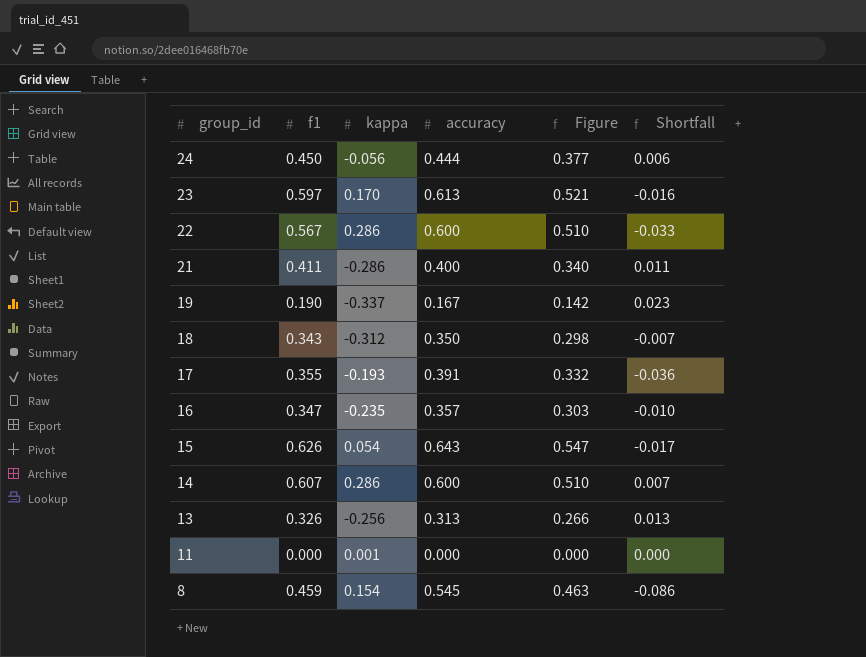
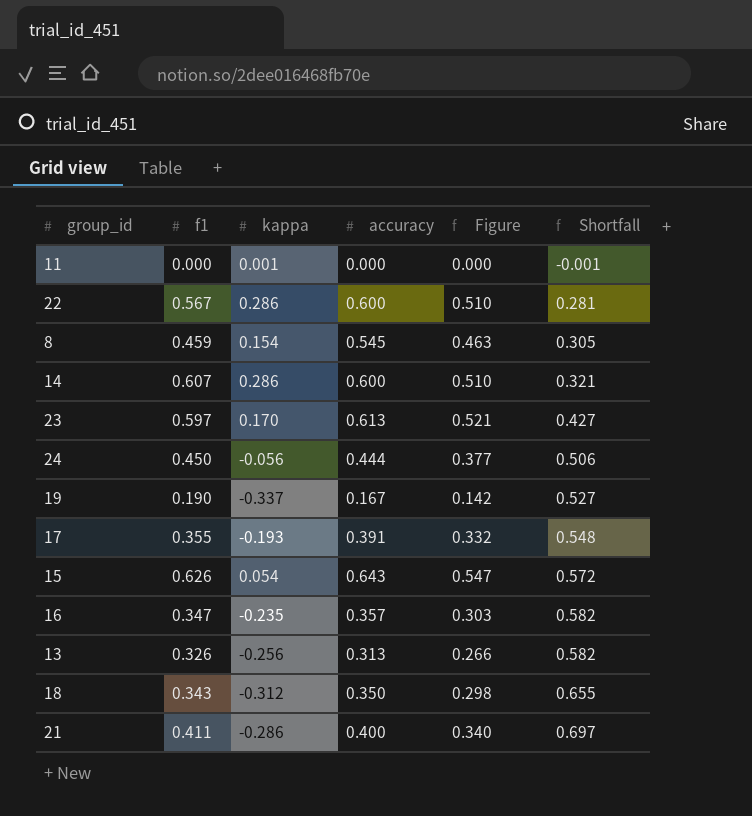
row order: group_id descending -> Shortfall ascending
column Shortfall | formula: [f1] - [accuracy] -> [f1] - [kappa]

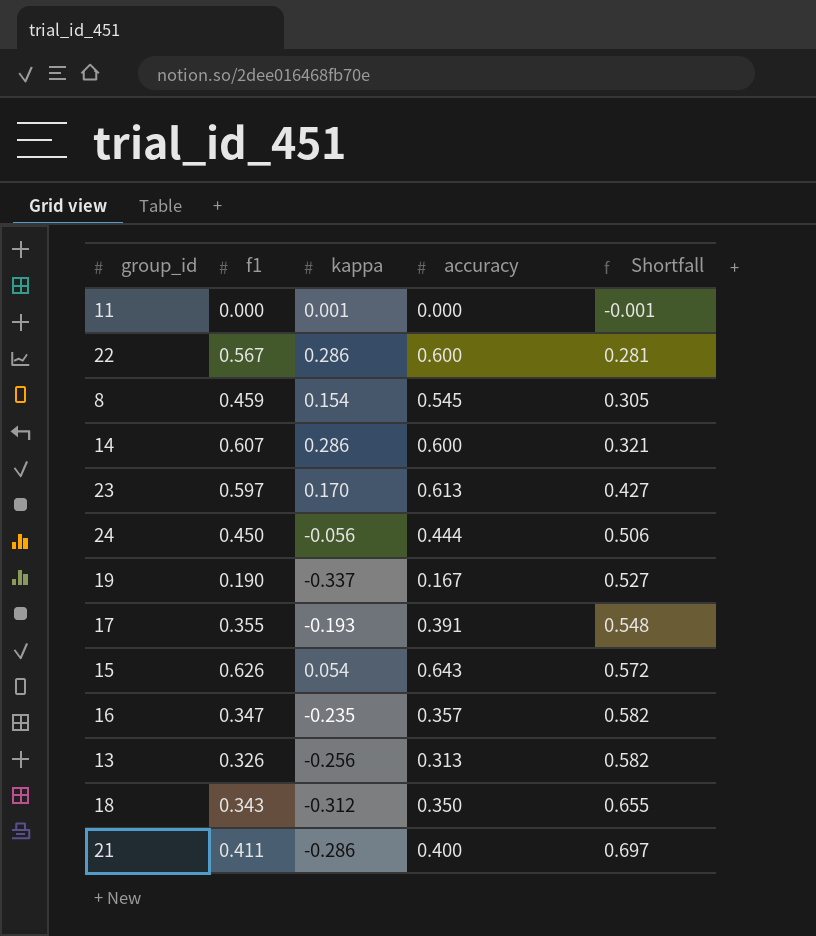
column Figure | formula: [accuracy] * 0.85 -> none

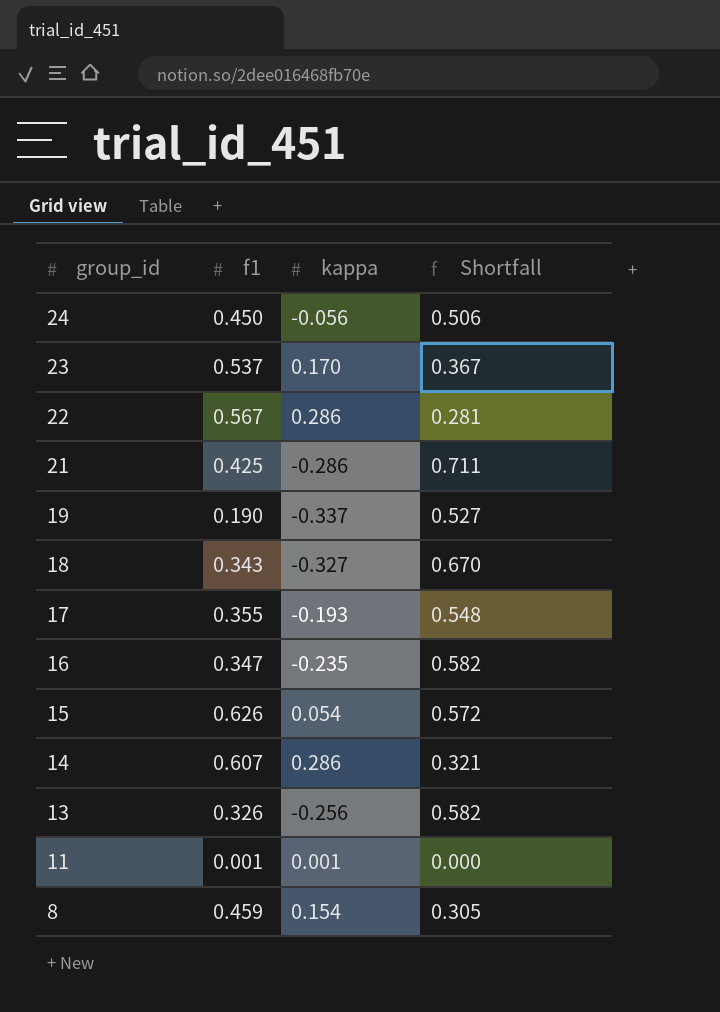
row order: Shortfall ascending -> group_id descending
column accuracy | position: 4 -> none
23 | f1: 0.597 -> 0.537
23 | Shortfall: 0.427 -> 0.367
21 | f1: 0.411 -> 0.425
21 | Shortfall: 0.697 -> 0.711
18 | kappa: -0.312 -> -0.327
18 | Shortfall: 0.655 -> 0.670
11 | f1: 0.000 -> 0.001
11 | Shortfall: -0.001 -> 0.000

